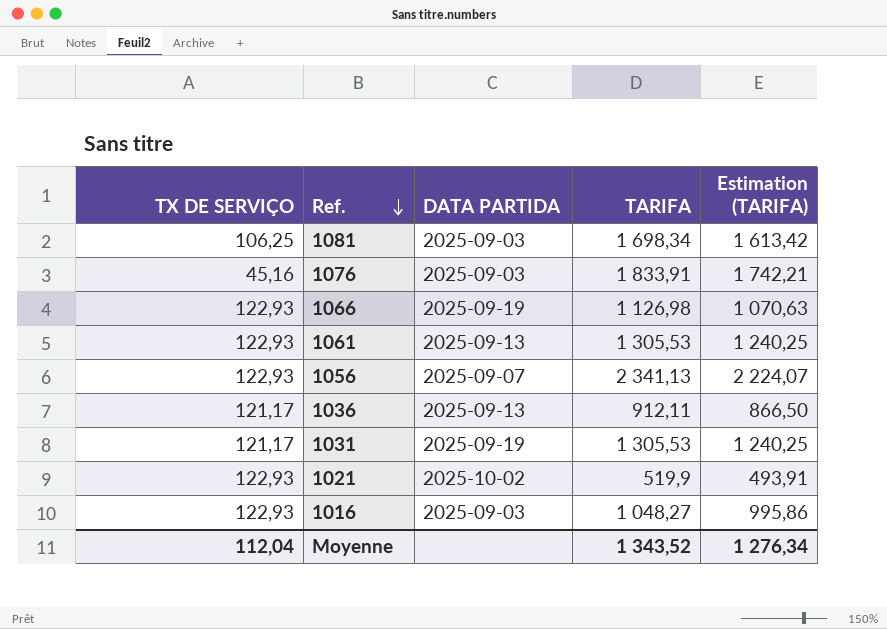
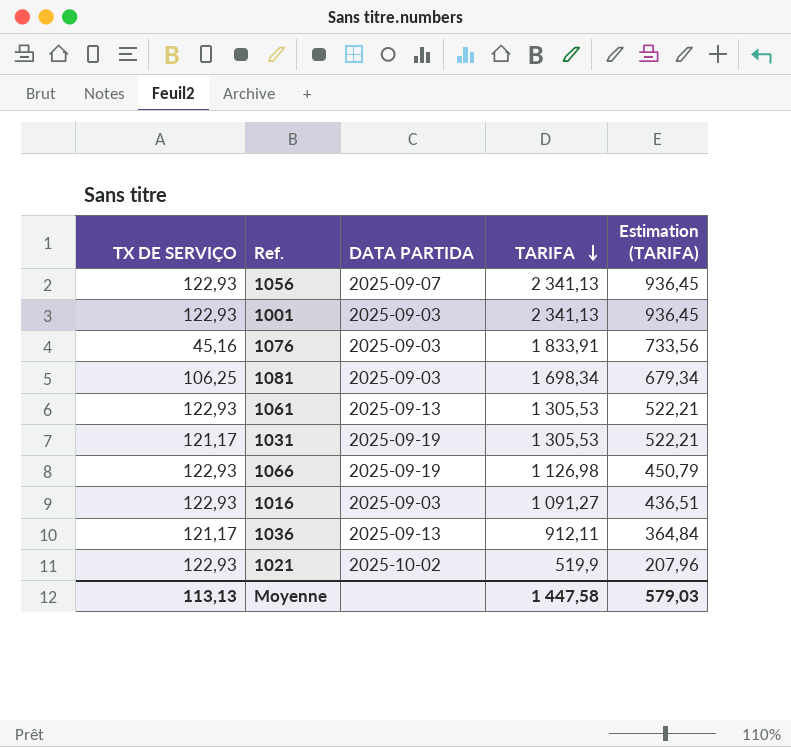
row order: Ref. descending -> TARIFA descending
column Estimation (TARIFA) | formula: [TARIFA] * 0,95 -> [TARIFA] * 0,4
row 1001: none -> 122,93 | 2025-09-03 | 2 341,13 | 936,45
1016 | TARIFA: 1 048,27 -> 1 091,27
Moyenne | TX DE SERVIÇO: 112,04 -> 113,13
Moyenne | TARIFA: 1 343,52 -> 1 447,58
Moyenne | Estimation (TARIFA): 1 276,34 -> 579,03

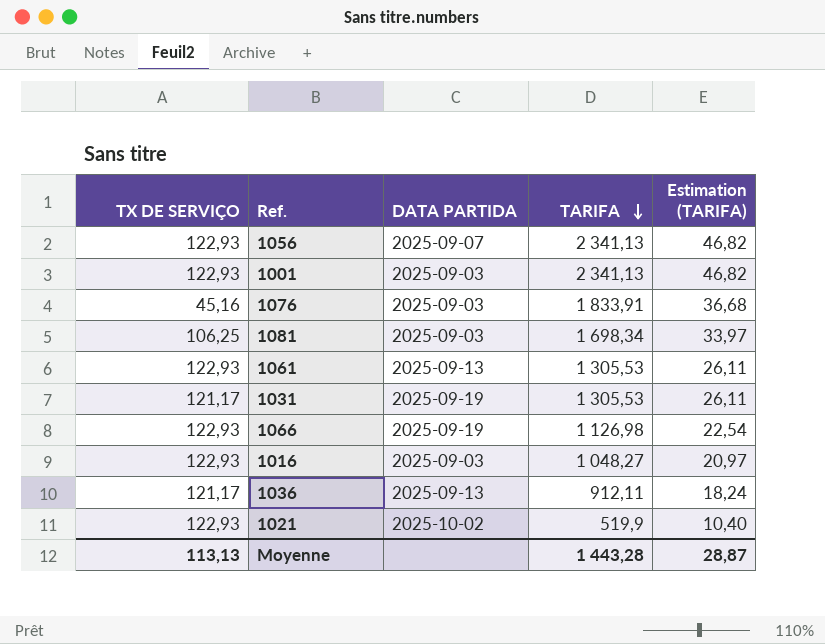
column Estimation (TARIFA) | formula: [TARIFA] * 0,4 -> [TARIFA] * 0,02
1016 | TARIFA: 1 091,27 -> 1 048,27
Moyenne | TARIFA: 1 447,58 -> 1 443,28
Moyenne | Estimation (TARIFA): 579,03 -> 28,87

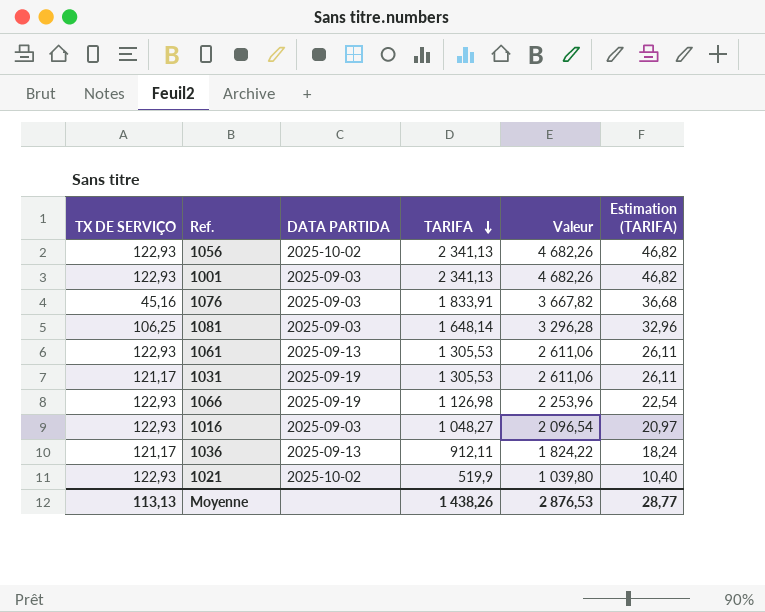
column Valeur | formula: none -> [TARIFA] * 2
1056 | DATA PARTIDA: 2025-09-07 -> 2025-10-02
1081 | TARIFA: 1 698,34 -> 1 648,14
1081 | Estimation (TARIFA): 33,97 -> 32,96
Moyenne | TARIFA: 1 443,28 -> 1 438,26
Moyenne | Estimation (TARIFA): 28,87 -> 28,77

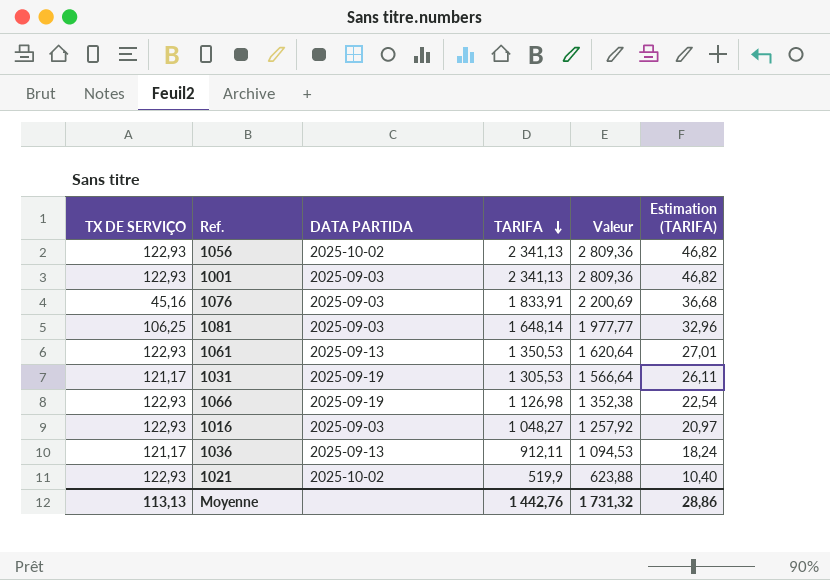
column Valeur | formula: [TARIFA] * 2 -> [TARIFA] * 1,2
1061 | TARIFA: 1 305,53 -> 1 350,53
1061 | Estimation (TARIFA): 26,11 -> 27,01
Moyenne | TARIFA: 1 438,26 -> 1 442,76
Moyenne | Valeur: 2 876,53 -> 1 731,32
Moyenne | Estimation (TARIFA): 28,77 -> 28,86

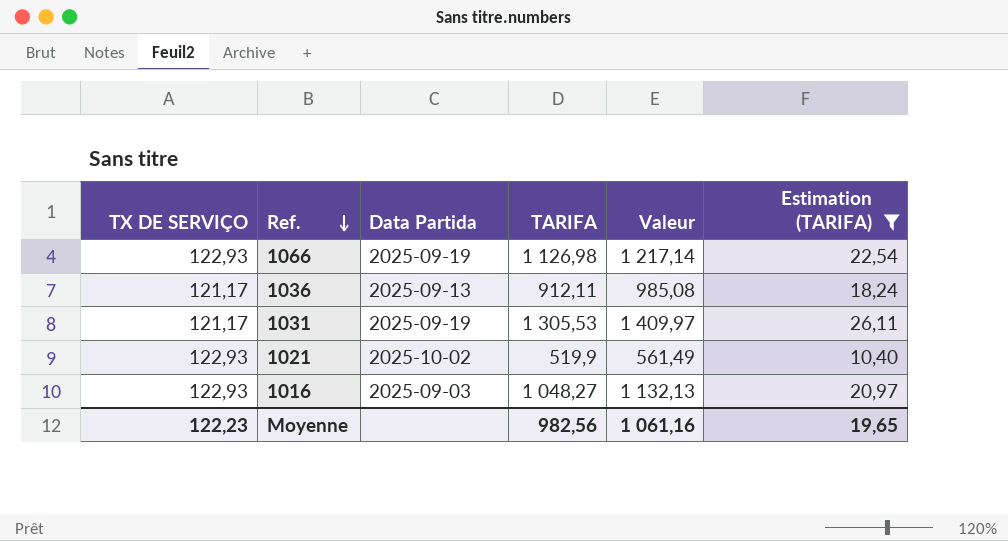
filter: none -> Estimation (TARIFA) <= 26,11
row order: TARIFA descending -> Ref. descending
column name: DATA PARTIDA -> Data Partida
column Valeur | formula: [TARIFA] * 1,2 -> [TARIFA] * 1,08
Moyenne | TX DE SERVIÇO: 113,13 -> 122,23
Moyenne | TARIFA: 1 442,76 -> 982,56
Moyenne | Valeur: 1 731,32 -> 1 061,16
Moyenne | Estimation (TARIFA): 28,86 -> 19,65

